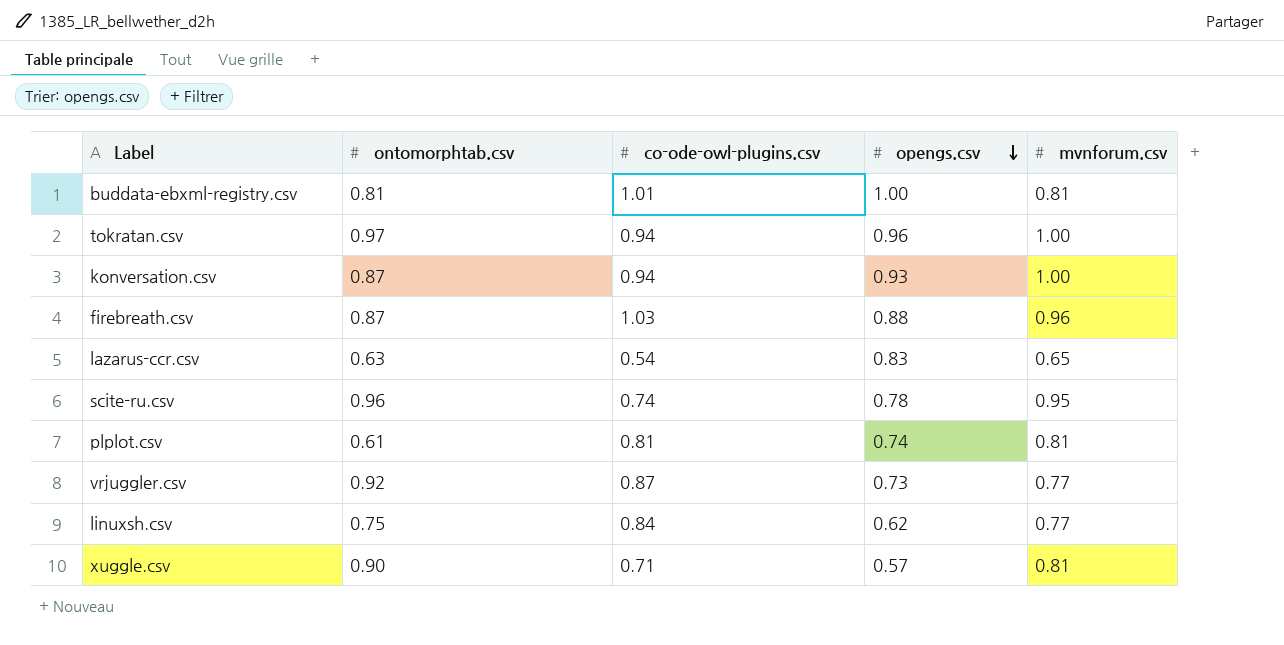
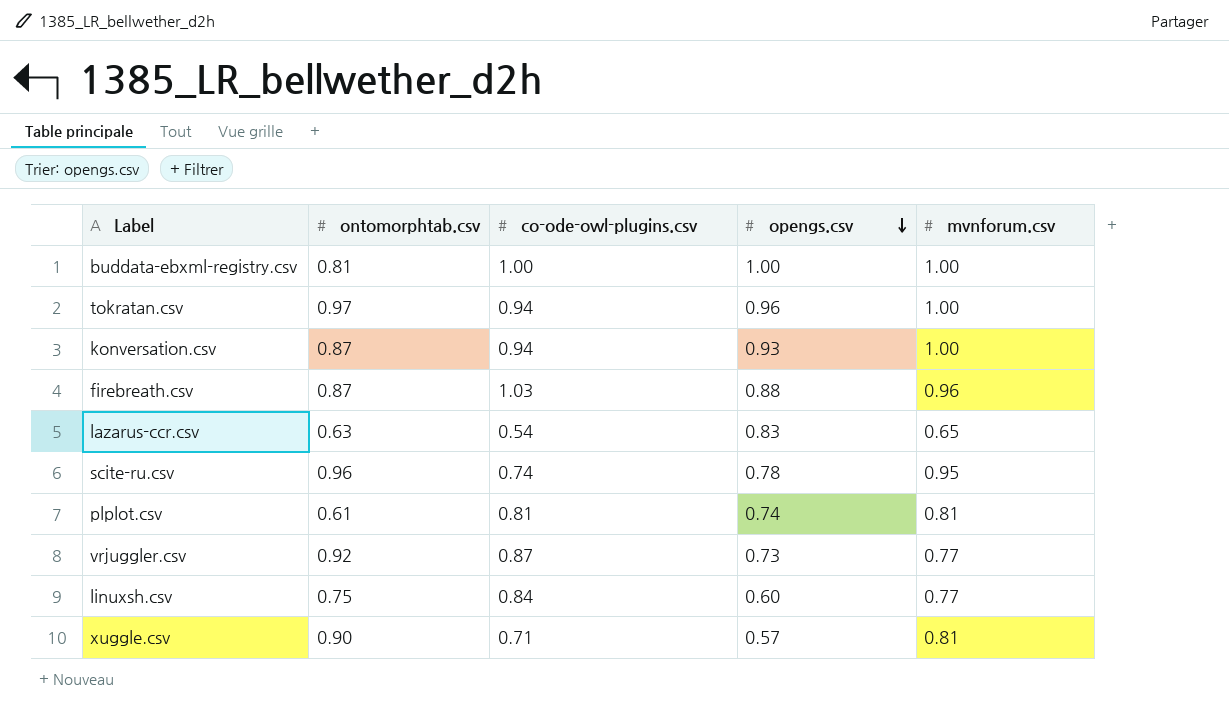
buddata-ebxml-registry.csv | co-ode-owl-plugins.csv: 1.01 -> 1.00
buddata-ebxml-registry.csv | mvnforum.csv: 0.81 -> 1.00
linuxsh.csv | opengs.csv: 0.62 -> 0.60

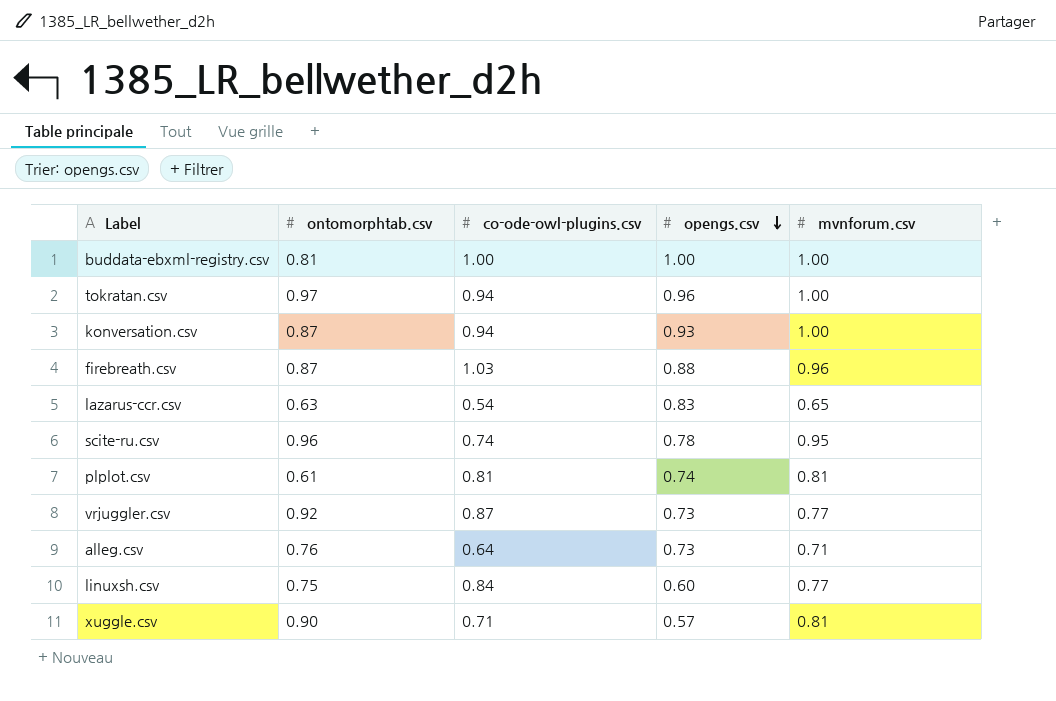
row alleg.csv: none -> 0.76 | 0.64 | 0.73 | 0.71

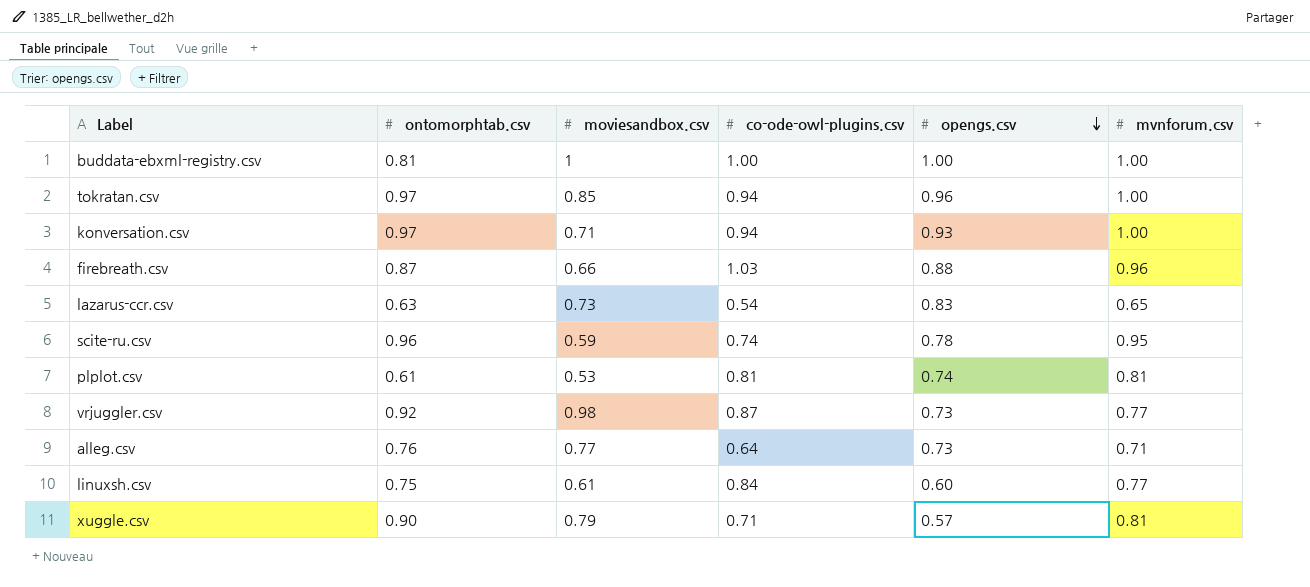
column moviesandbox.csv | position: none -> 3
konversation.csv | ontomorphtab.csv: 0.87 -> 0.97

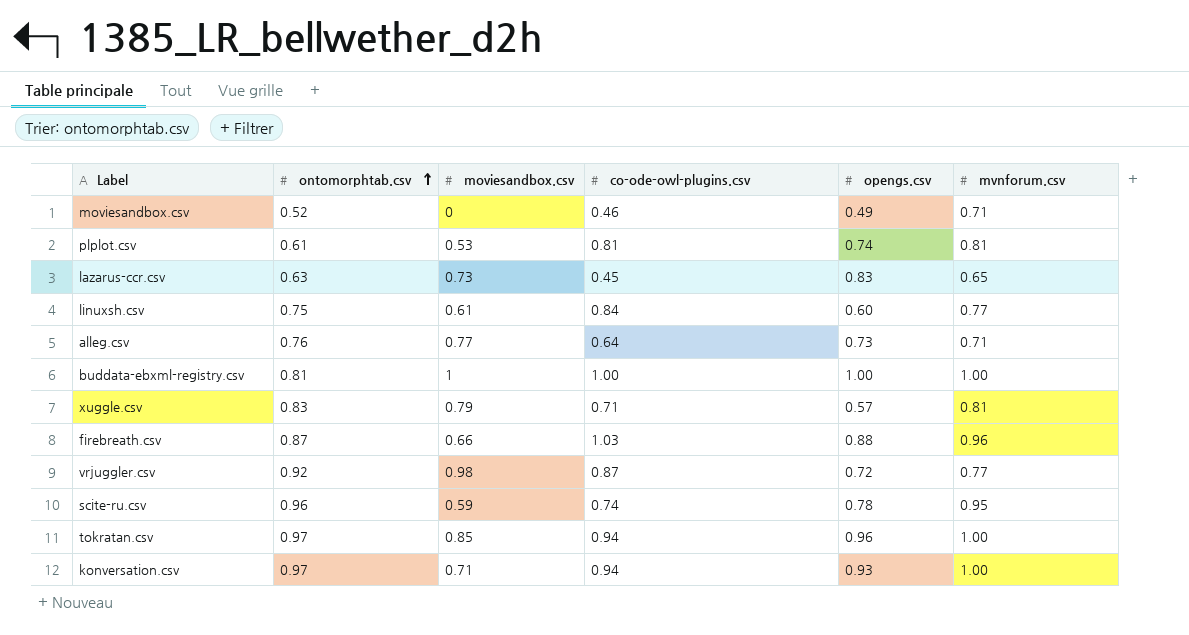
row order: opengs.csv descending -> ontomorphtab.csv ascending
row moviesandbox.csv: none -> 0.52 | 0 | 0.46 | 0.49 | 0.71
lazarus-ccr.csv | co-ode-owl-plugins.csv: 0.54 -> 0.45
xuggle.csv | ontomorphtab.csv: 0.90 -> 0.83
vrjuggler.csv | opengs.csv: 0.73 -> 0.72

